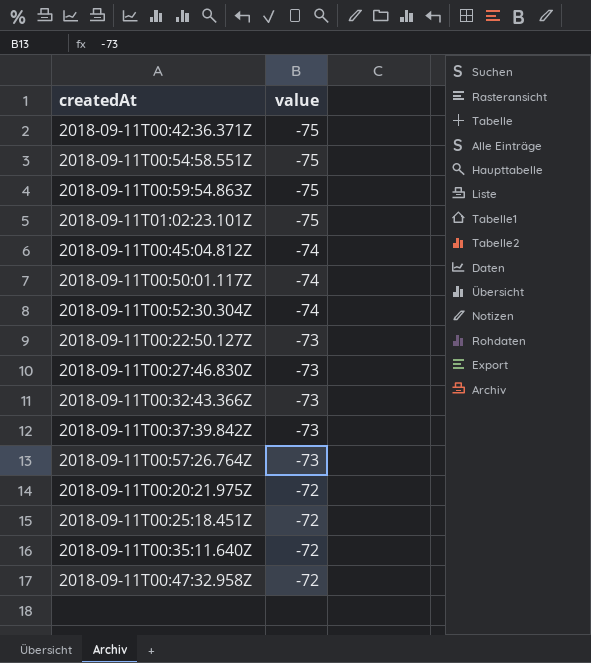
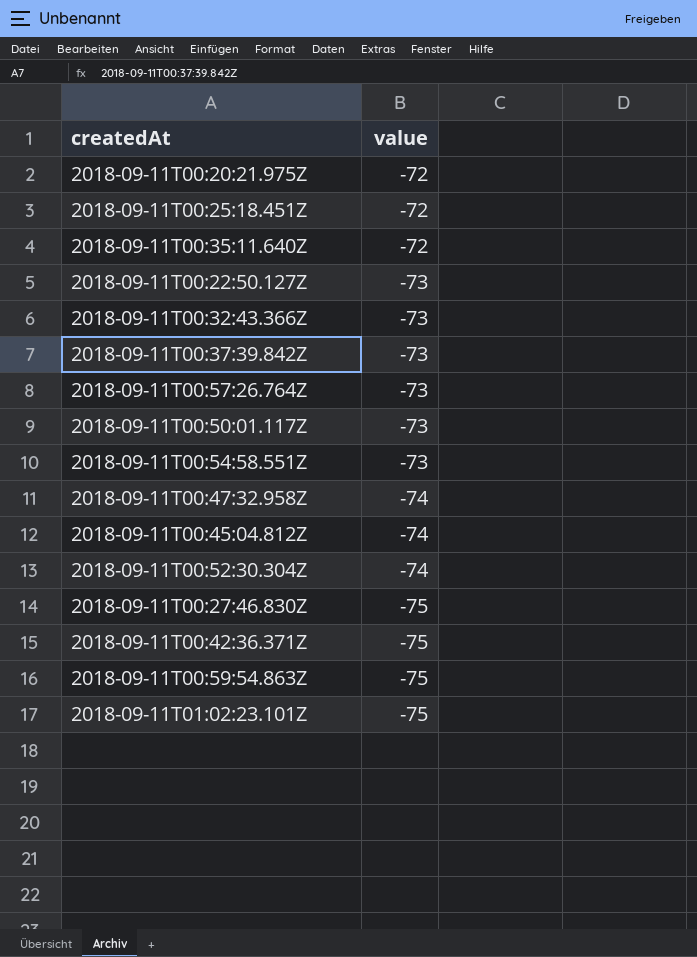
row order: value ascending -> value descending
2018-09-11T00:50:01.117Z | value: -74 -> -73
2018-09-11T00:54:58.551Z | value: -75 -> -73
2018-09-11T00:47:32.958Z | value: -72 -> -74
2018-09-11T00:27:46.830Z | value: -73 -> -75

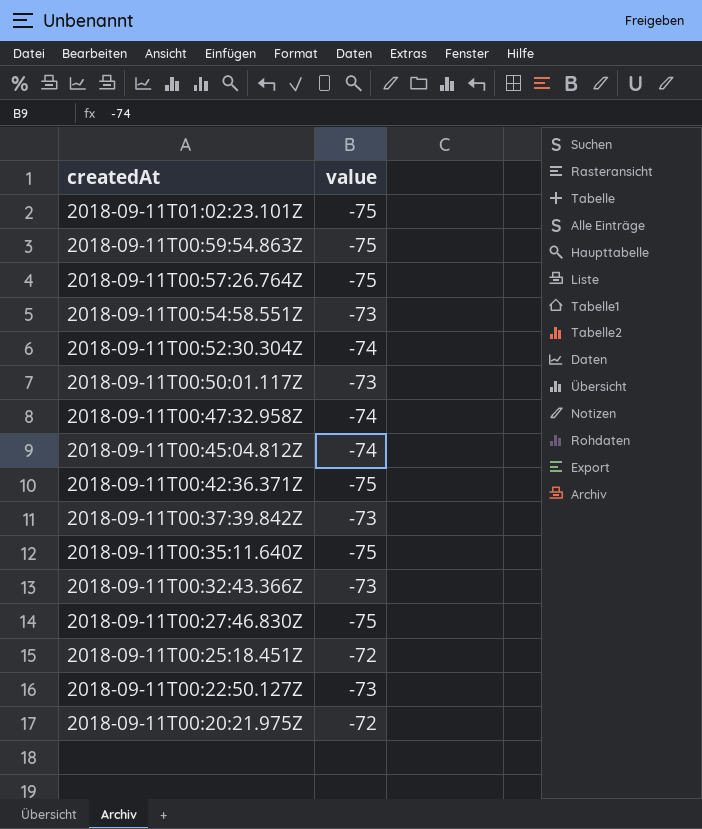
row order: value descending -> createdAt descending
2018-09-11T00:57:26.764Z | value: -73 -> -75
2018-09-11T00:35:11.640Z | value: -72 -> -75

